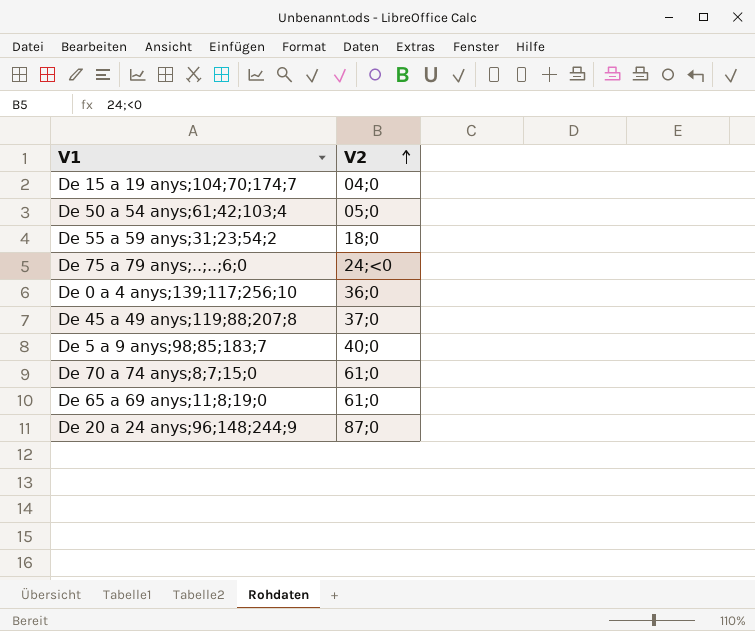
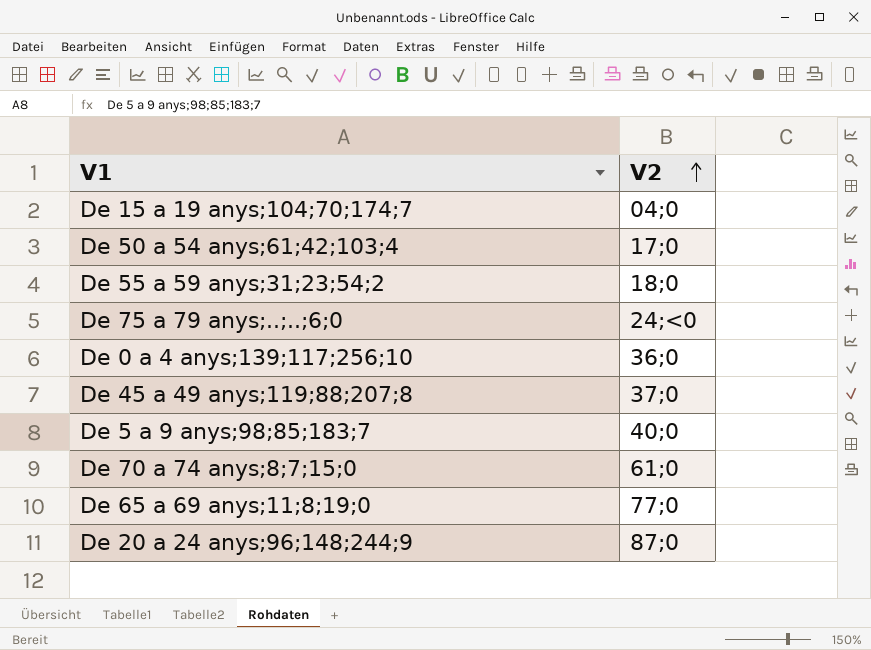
De 50 a 54 anys;61;42;103;4 | V2: 05;0 -> 17;0
De 65 a 69 anys;11;8;19;0 | V2: 61;0 -> 77;0

